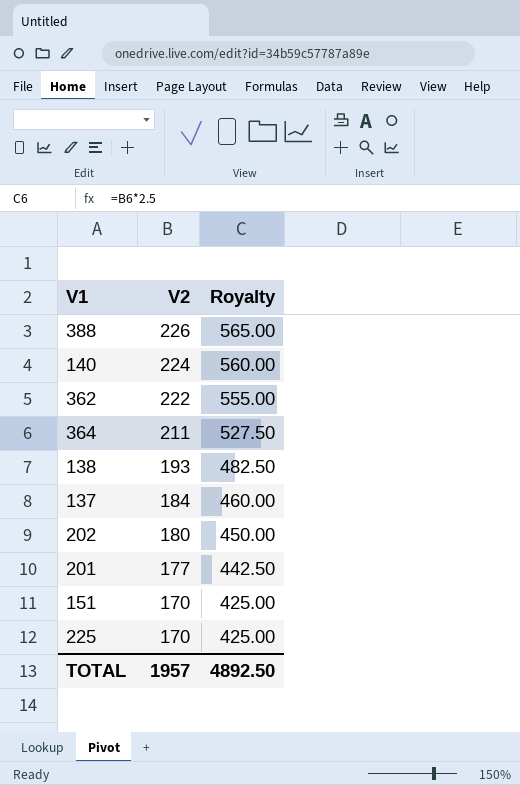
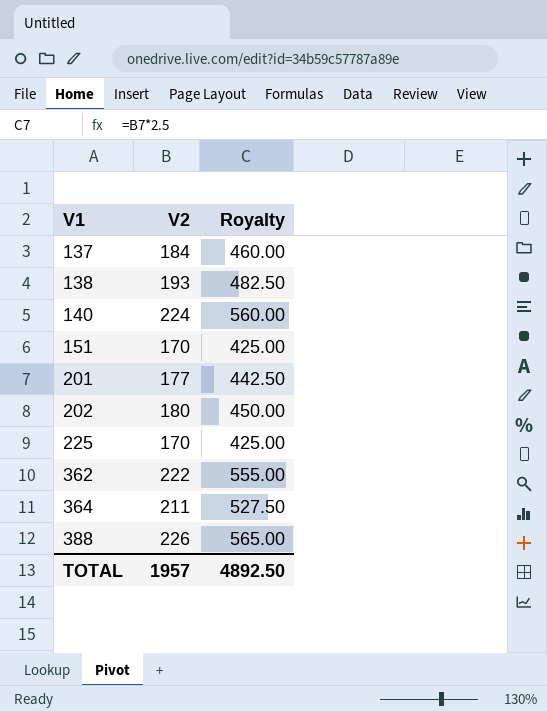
row order: V2 descending -> V1 ascending

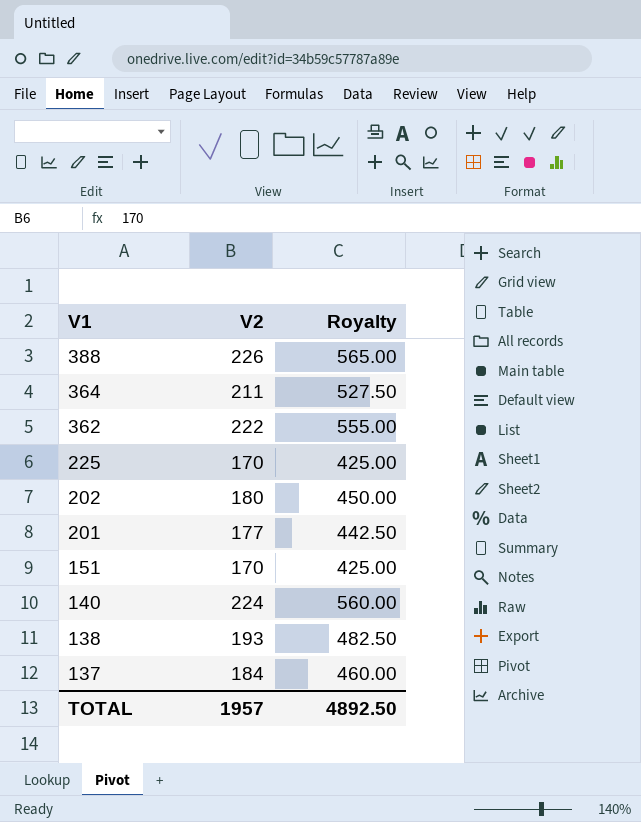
row order: V1 ascending -> V1 descending

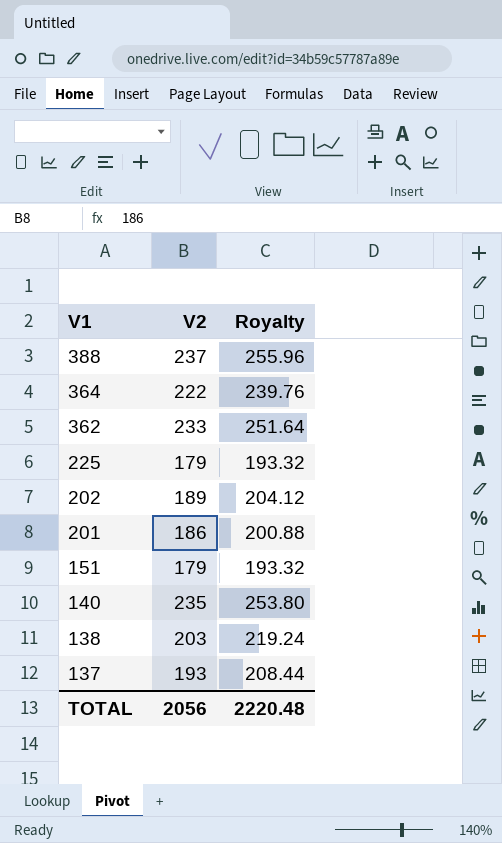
column Royalty | formula: [V2] * 2.5 -> [V2] * 1.08
388 | V2: 226 -> 237
364 | V2: 211 -> 222
362 | V2: 222 -> 233
225 | V2: 170 -> 179
202 | V2: 180 -> 189
201 | V2: 177 -> 186
151 | V2: 170 -> 179
140 | V2: 224 -> 235
138 | V2: 193 -> 203
137 | V2: 184 -> 193
TOTAL | V2: 1957 -> 2056
TOTAL | Royalty: 4892.50 -> 2220.48

